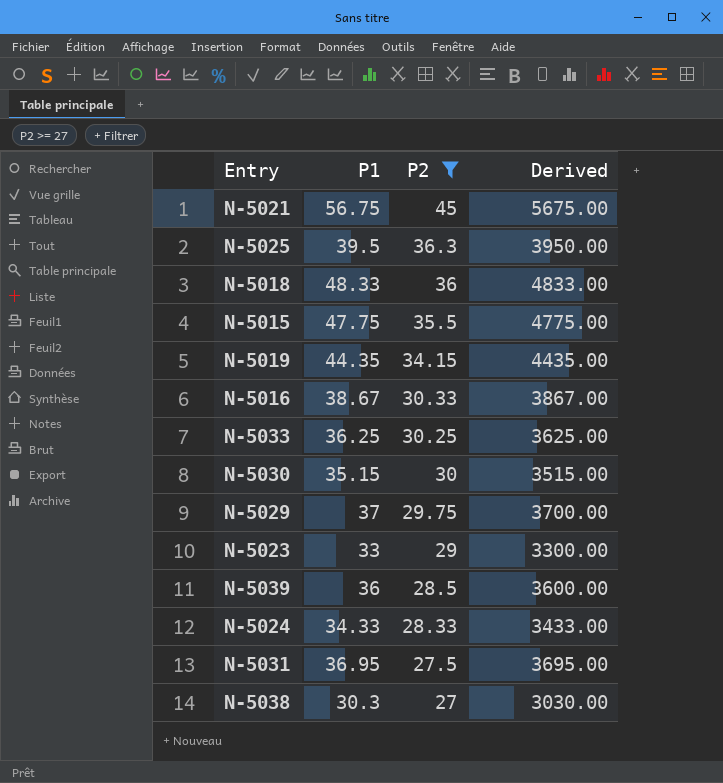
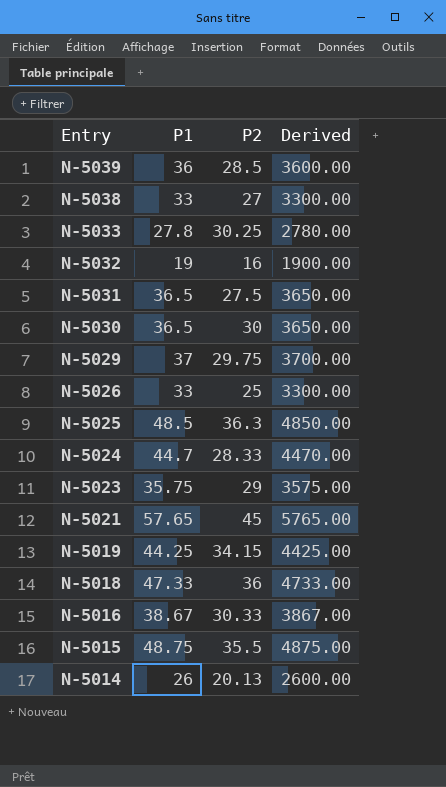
filter: P2 >= 27 -> none
row order: P2 descending -> Entry descending
N-5038 | P1: 30.3 -> 33
N-5038 | Derived: 3030.00 -> 3300.00
N-5033 | P1: 36.25 -> 27.8
N-5033 | Derived: 3625.00 -> 2780.00
N-5031 | P1: 36.95 -> 36.5
N-5031 | Derived: 3695.00 -> 3650.00
N-5030 | P1: 35.15 -> 36.5
N-5030 | Derived: 3515.00 -> 3650.00
N-5025 | P1: 39.5 -> 48.5
N-5025 | Derived: 3950.00 -> 4850.00
N-5024 | P1: 34.33 -> 44.7
N-5024 | Derived: 3433.00 -> 4470.00
N-5023 | P1: 33 -> 35.75
N-5023 | Derived: 3300.00 -> 3575.00
N-5021 | P1: 56.75 -> 57.65
N-5021 | Derived: 5675.00 -> 5765.00
N-5019 | P1: 44.35 -> 44.25
N-5019 | Derived: 4435.00 -> 4425.00
N-5018 | P1: 48.33 -> 47.33
N-5018 | Derived: 4833.00 -> 4733.00
N-5015 | P1: 47.75 -> 48.75
N-5015 | Derived: 4775.00 -> 4875.00

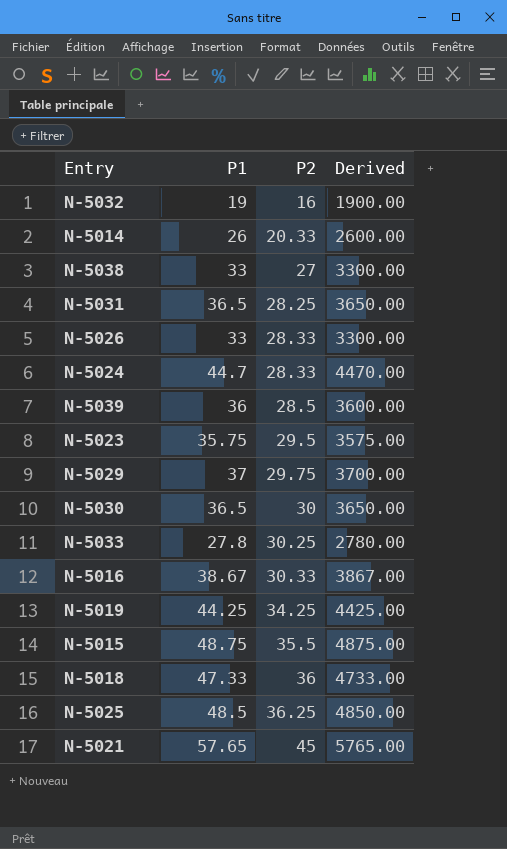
row order: Entry descending -> P2 ascending
N-5014 | P2: 20.13 -> 20.33
N-5031 | P2: 27.5 -> 28.25
N-5026 | P2: 25 -> 28.33
N-5023 | P2: 29 -> 29.5
N-5019 | P2: 34.15 -> 34.25
N-5025 | P2: 36.3 -> 36.25

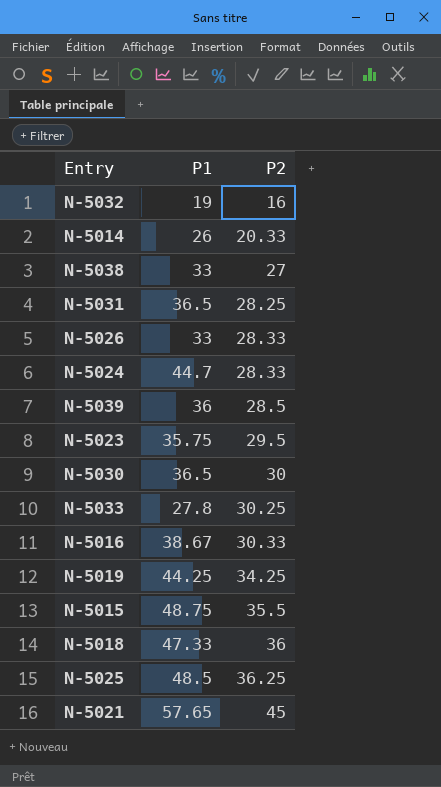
column Derived | formula: [P1] * 100 -> none
row N-5029: 37 | 29.75 | 3700.00 -> none

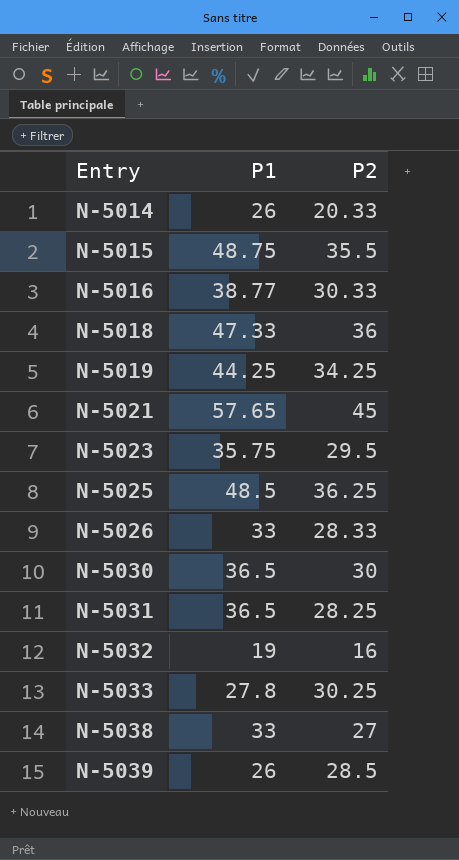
row order: P2 ascending -> Entry ascending
row N-5024: 44.7 | 28.33 -> none
N-5016 | P1: 38.67 -> 38.77
N-5039 | P1: 36 -> 26

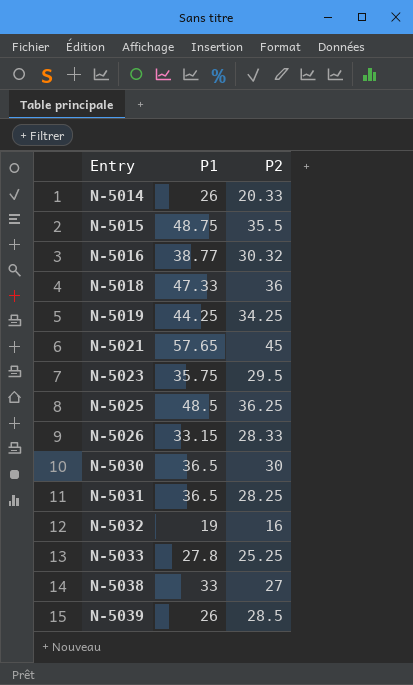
N-5016 | P2: 30.33 -> 30.32
N-5026 | P1: 33 -> 33.15
N-5033 | P2: 30.25 -> 25.25

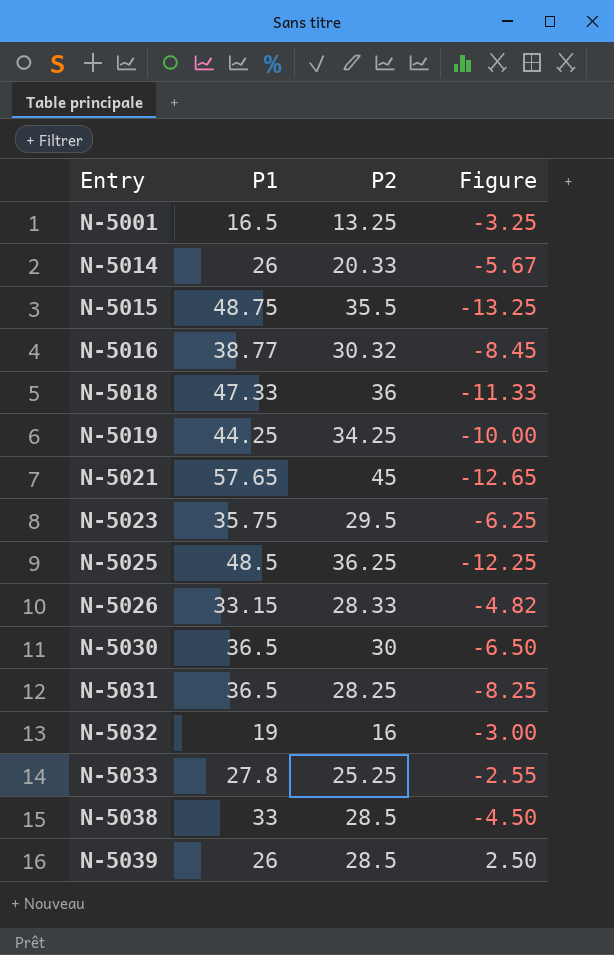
column Figure | formula: none -> [P2] - [P1]
row N-5001: none -> 16.5 | 13.25 | -3.25
N-5038 | P2: 27 -> 28.5

